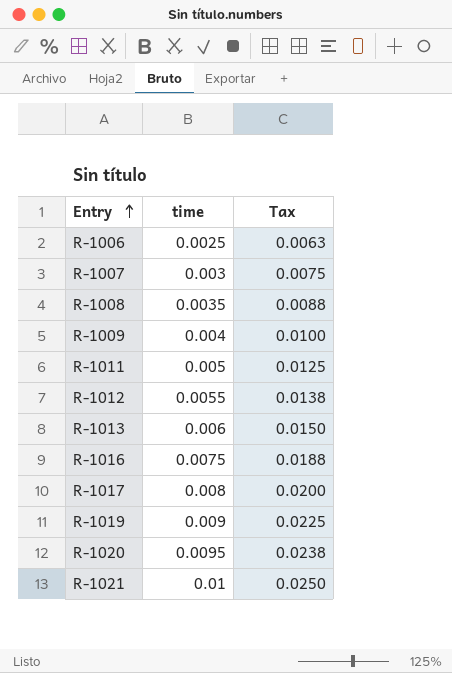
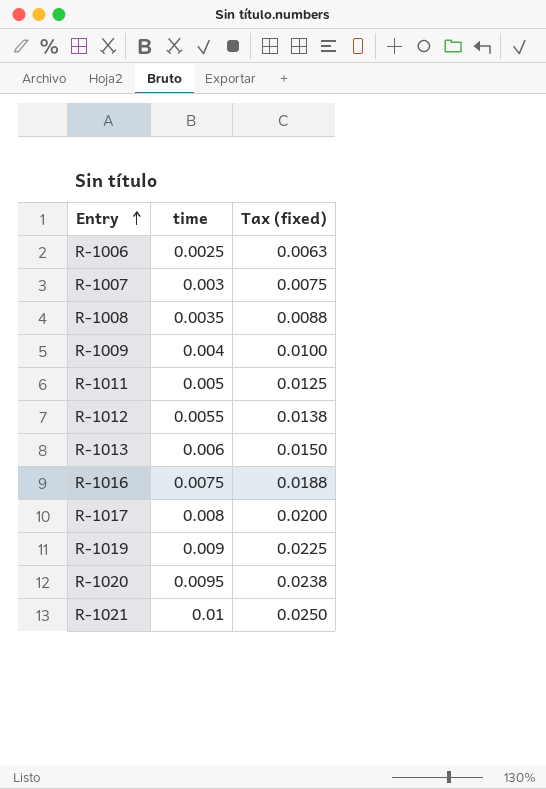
column name: Tax -> Tax (fixed)

